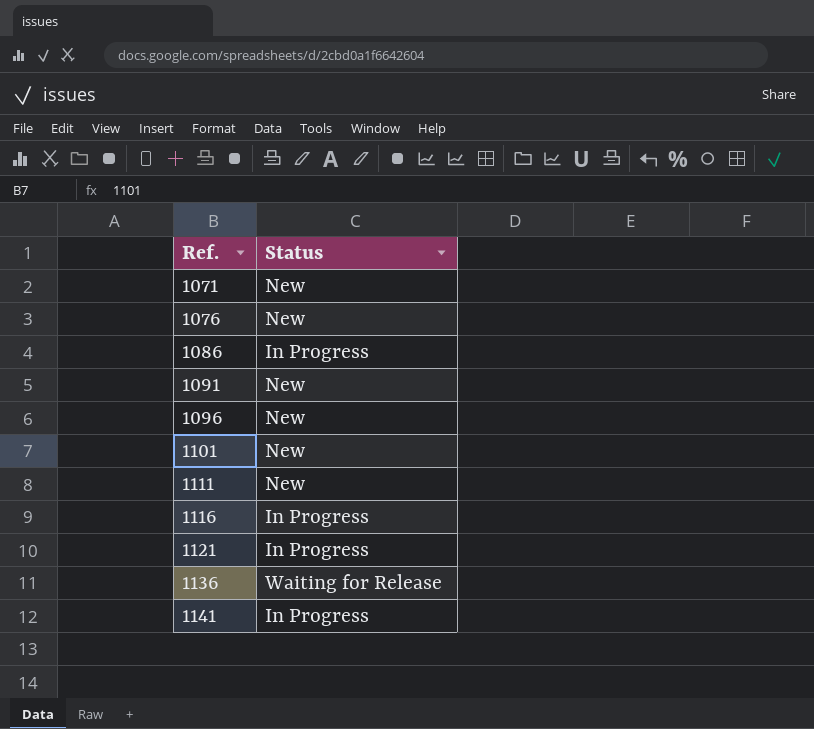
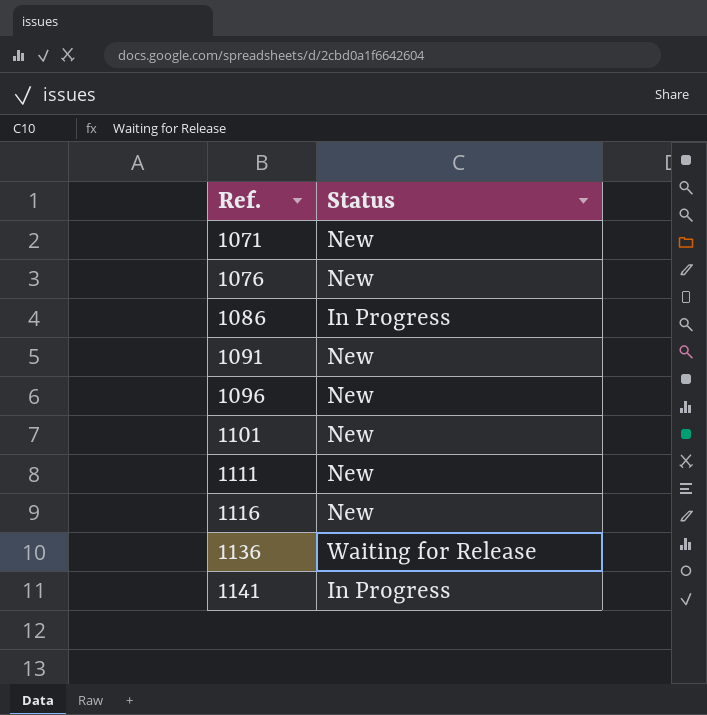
row 1121: In Progress -> none
1116 | Status: In Progress -> New

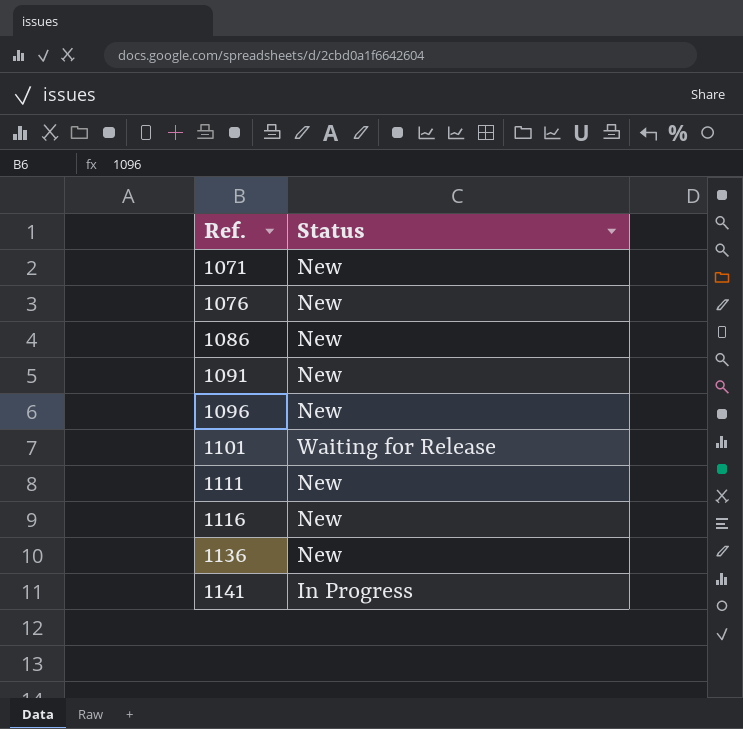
1086 | Status: In Progress -> New
1101 | Status: New -> Waiting for Release
1136 | Status: Waiting for Release -> New

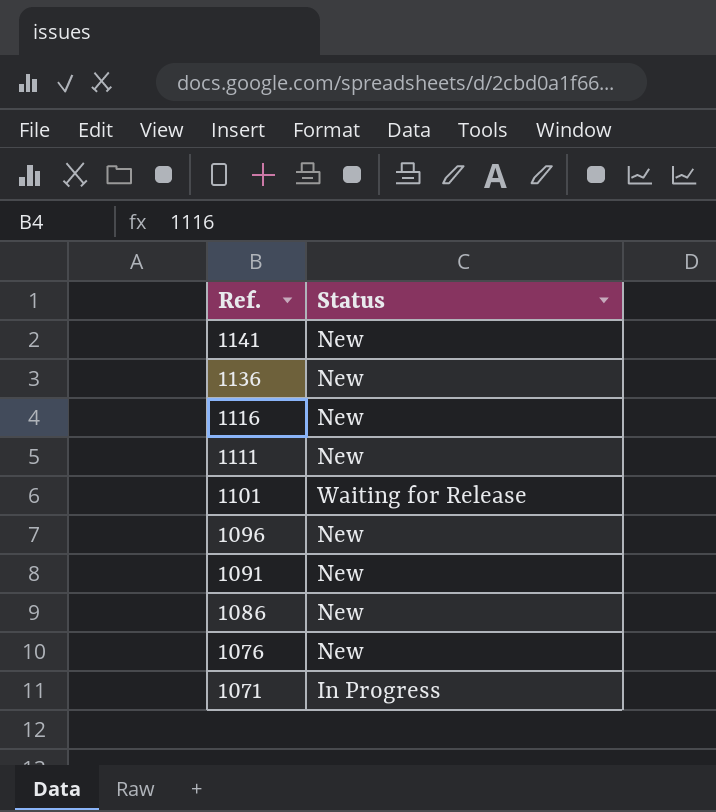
row order: Ref. ascending -> Ref. descending
1141 | Status: In Progress -> New
1071 | Status: New -> In Progress

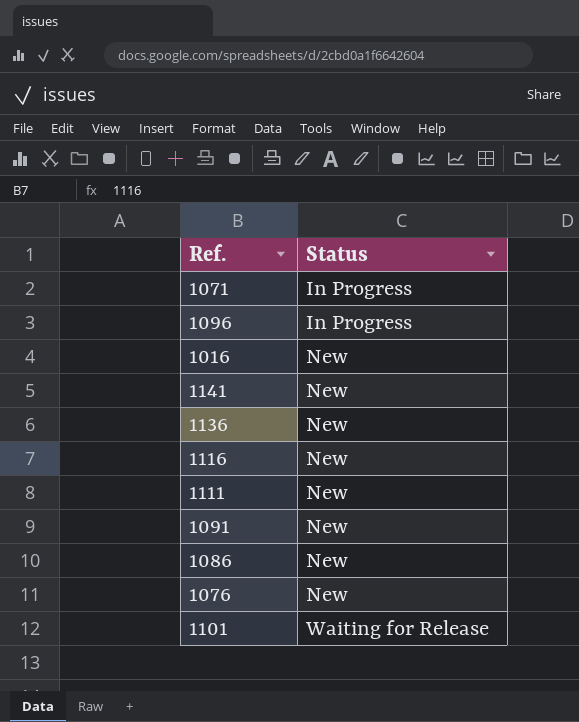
row order: Ref. descending -> Status ascending
1096 | Status: New -> In Progress
row 1016: none -> New

